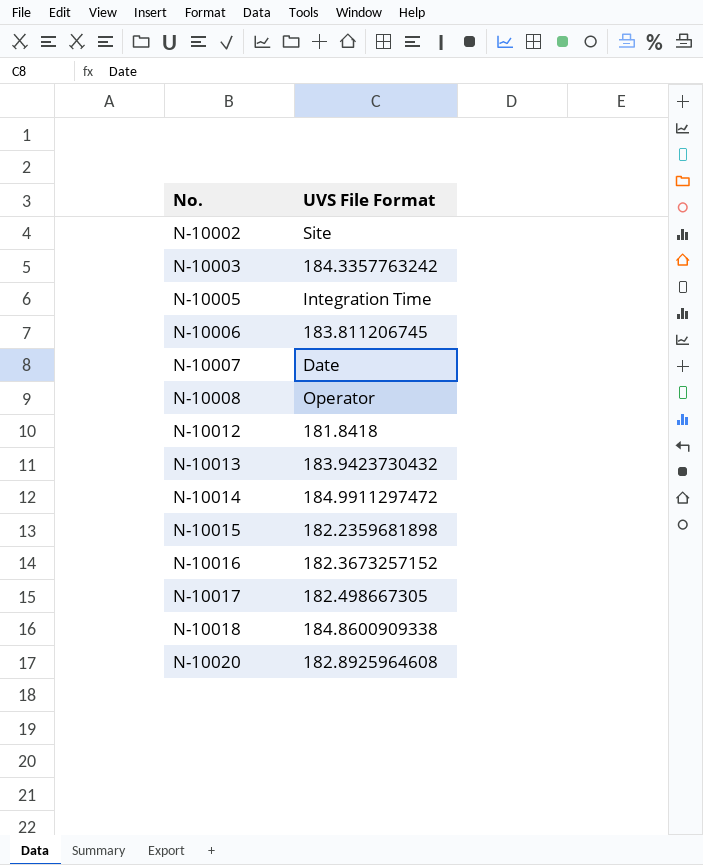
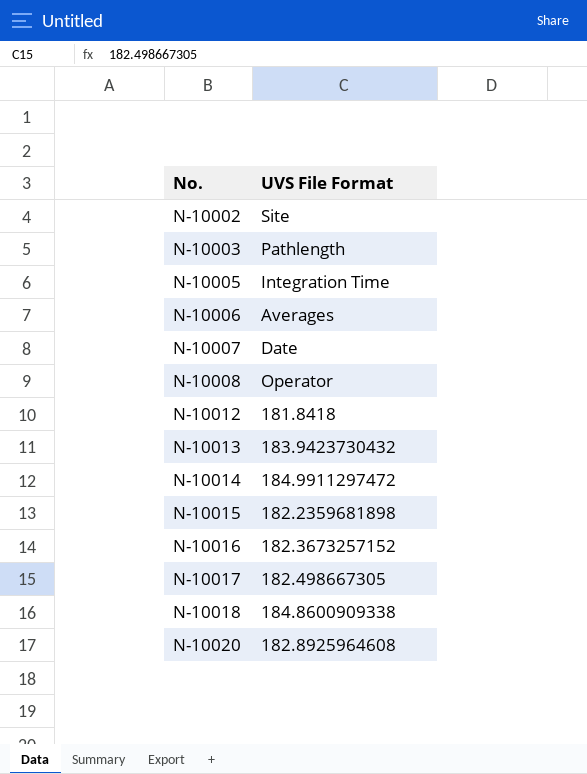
N-10003 | UVS File Format: 184.3357763242 -> Pathlength
N-10006 | UVS File Format: 183.811206745 -> Averages

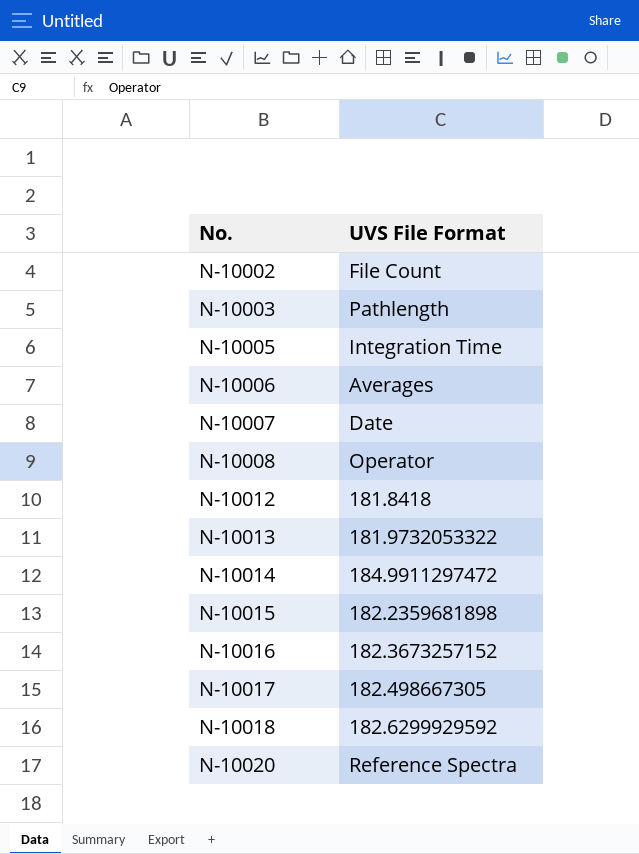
N-10002 | UVS File Format: Site -> File Count
N-10013 | UVS File Format: 183.9423730432 -> 181.9732053322
N-10018 | UVS File Format: 184.8600909338 -> 182.6299929592
N-10020 | UVS File Format: 182.8925964608 -> Reference Spectra

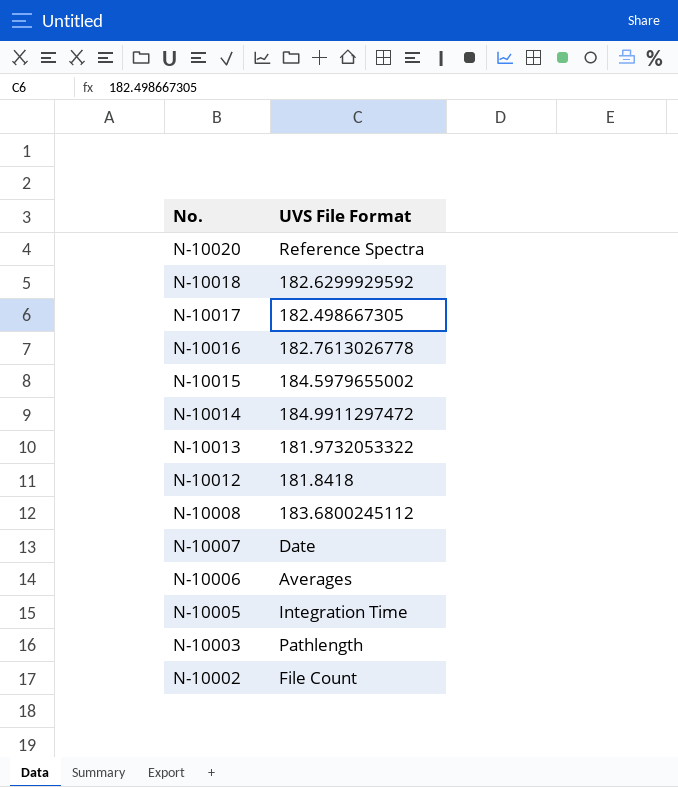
row order: No. ascending -> No. descending
N-10016 | UVS File Format: 182.3673257152 -> 182.7613026778
N-10015 | UVS File Format: 182.2359681898 -> 184.5979655002
N-10008 | UVS File Format: Operator -> 183.6800245112

